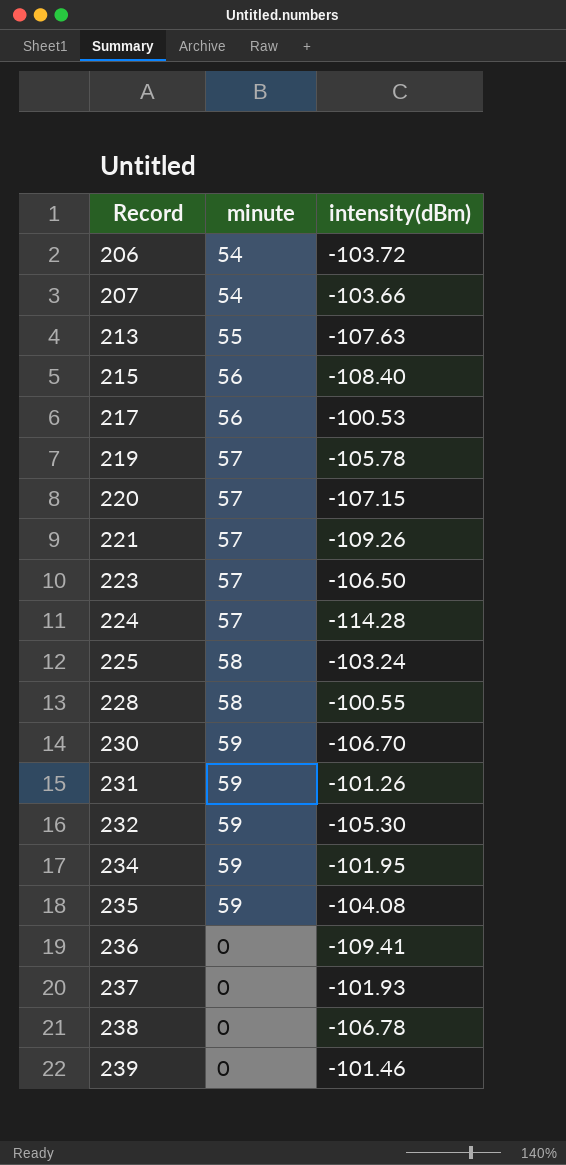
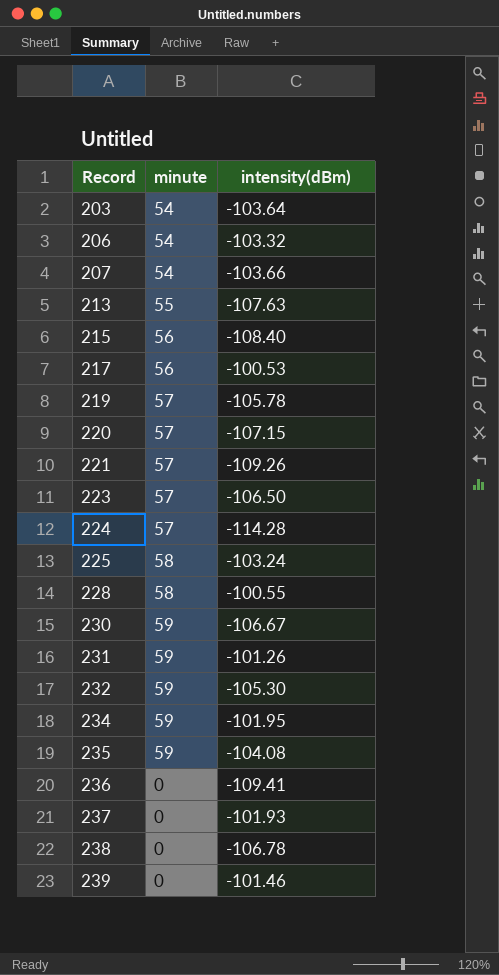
row 203: none -> 54 | -103.64
206 | intensity(dBm): -103.72 -> -103.32
230 | intensity(dBm): -106.70 -> -106.67

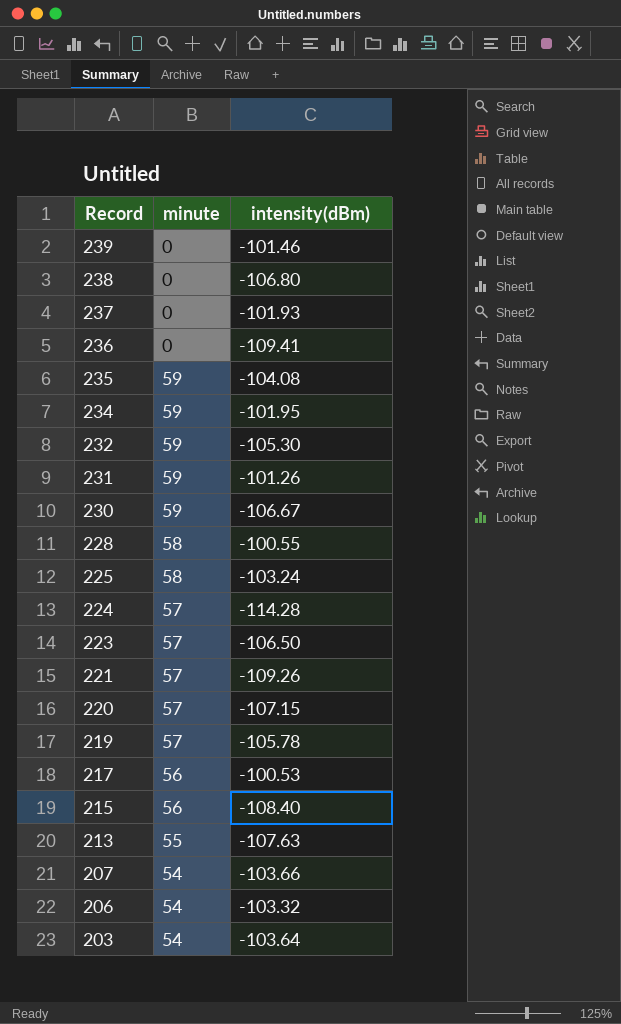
row order: Record ascending -> Record descending
238 | intensity(dBm): -106.78 -> -106.80

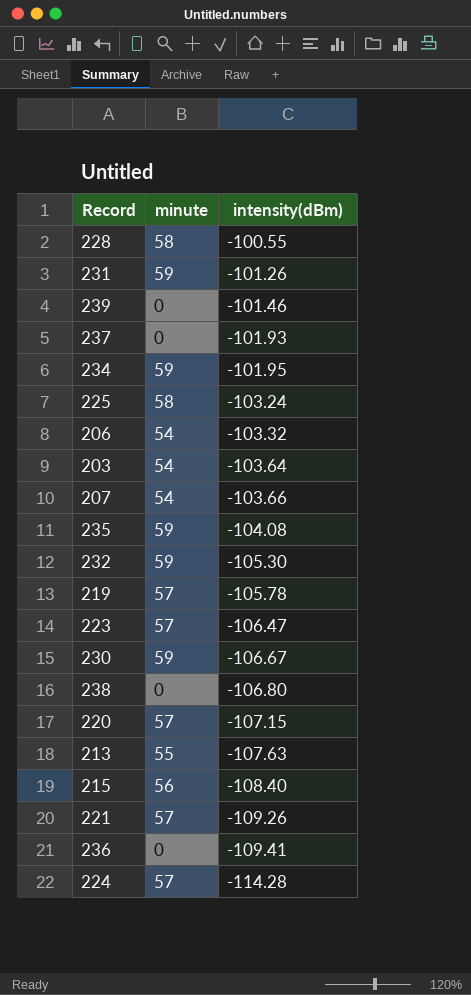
row order: Record descending -> intensity(dBm) descending
row 217: 56 | -100.53 -> none
223 | intensity(dBm): -106.50 -> -106.47

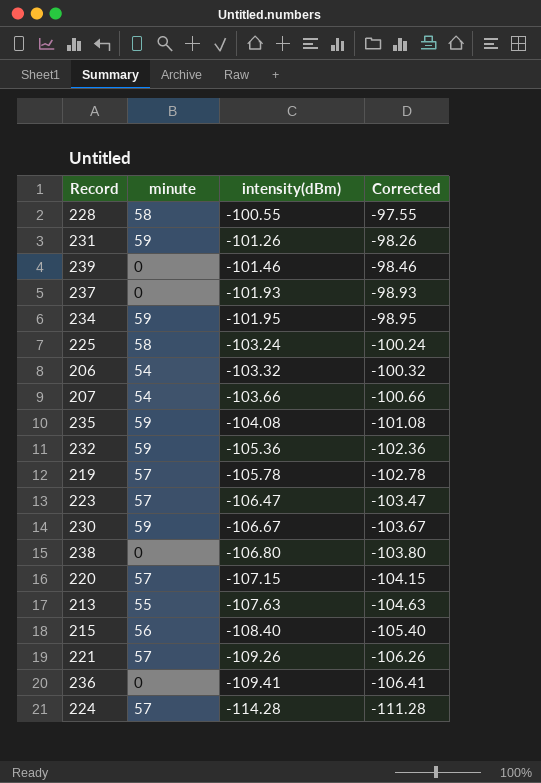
column Corrected | formula: none -> [intensity(dBm)] + 3
row 203: 54 | -103.64 -> none
232 | intensity(dBm): -105.30 -> -105.36

